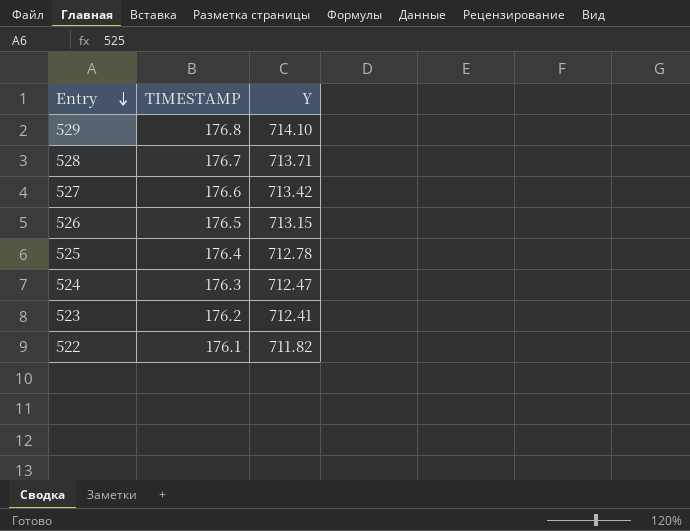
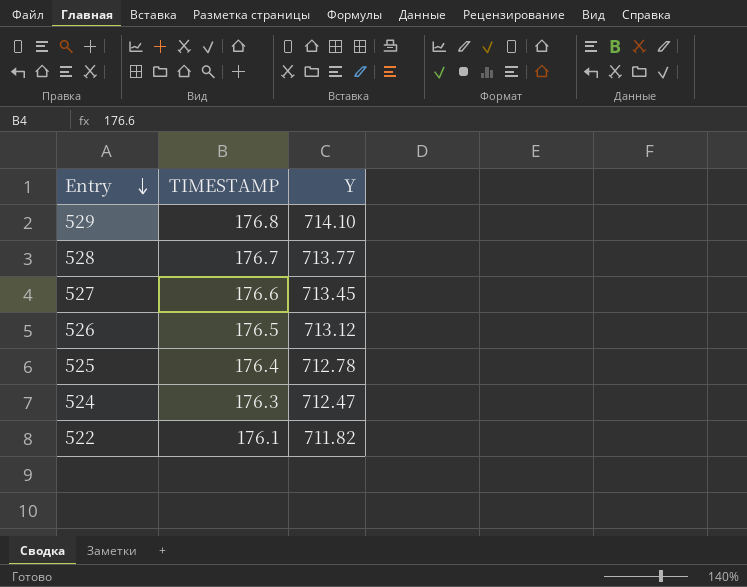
row 523: 176.2 | 712.41 -> none
528 | Y: 713.71 -> 713.77
527 | Y: 713.42 -> 713.45
526 | Y: 713.15 -> 713.12

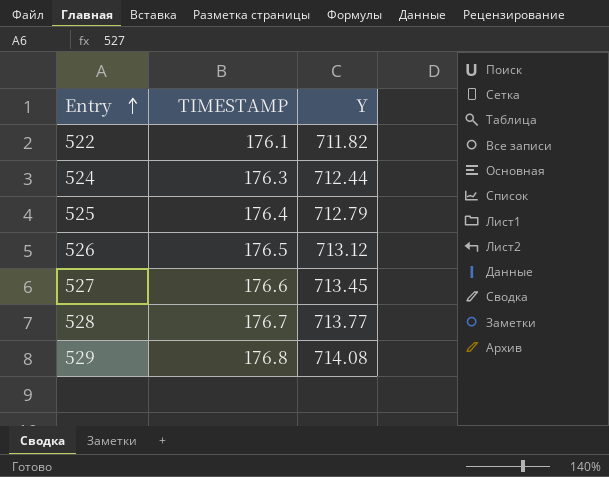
row order: Entry descending -> Entry ascending
524 | Y: 712.47 -> 712.44
525 | Y: 712.78 -> 712.79
529 | Y: 714.10 -> 714.08

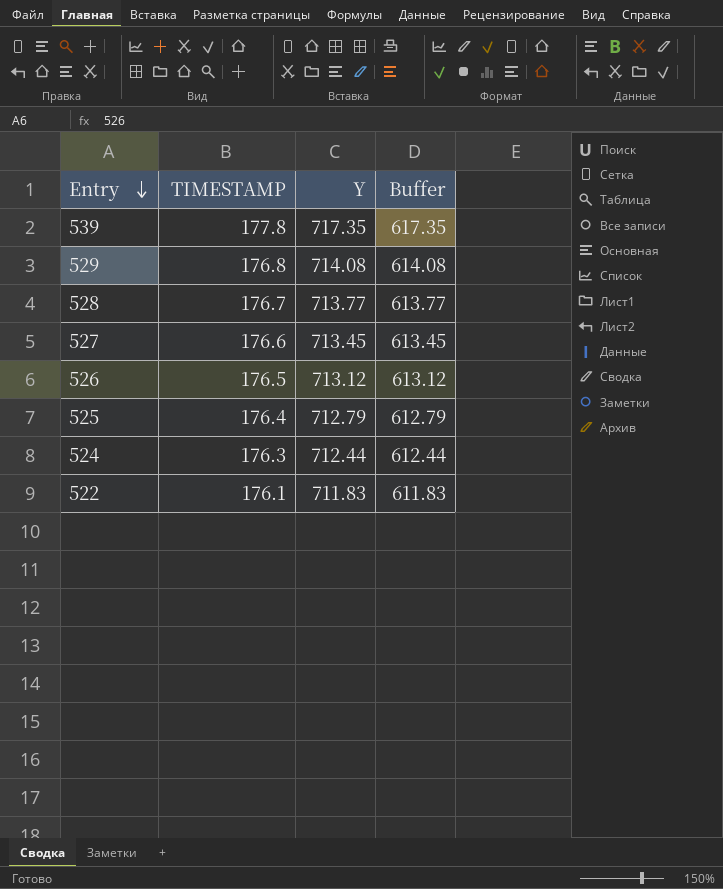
row order: Entry ascending -> Entry descending
column Buffer | formula: none -> [Y] - 100
row 539: none -> 177.8 | 717.35 | 617.35
522 | Y: 711.82 -> 711.83

